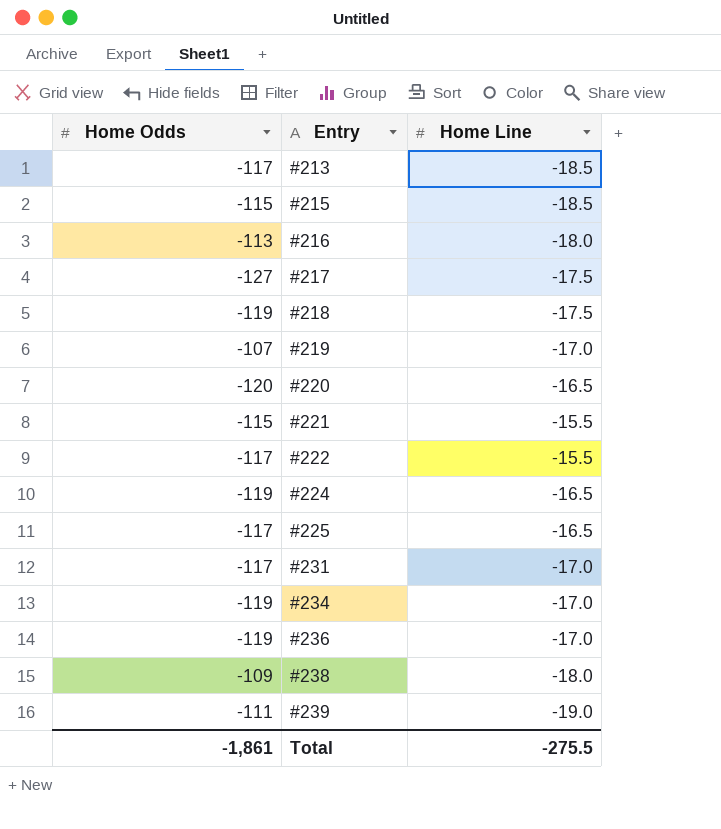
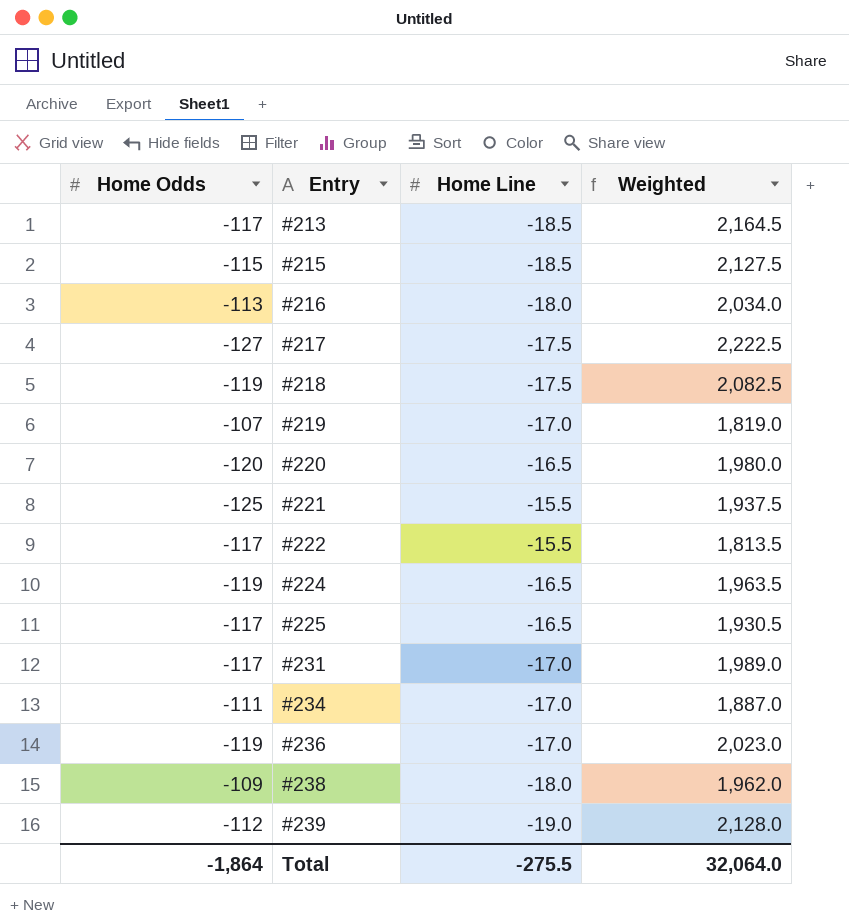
column Weighted | formula: none -> [Home Odds] * [Home Line]
#221 | Home Odds: -115 -> -125
#234 | Home Odds: -119 -> -111
#239 | Home Odds: -111 -> -112
Total | Home Odds: -1,861 -> -1,864

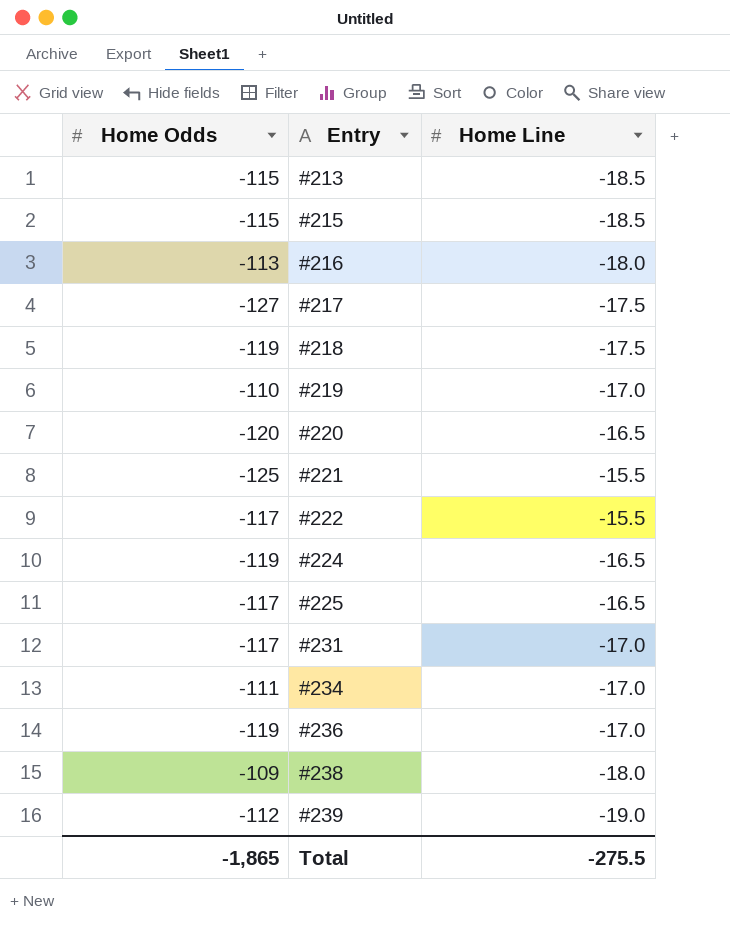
column Weighted | formula: [Home Odds] * [Home Line] -> none
#213 | Home Odds: -117 -> -115
#219 | Home Odds: -107 -> -110
Total | Home Odds: -1,864 -> -1,865

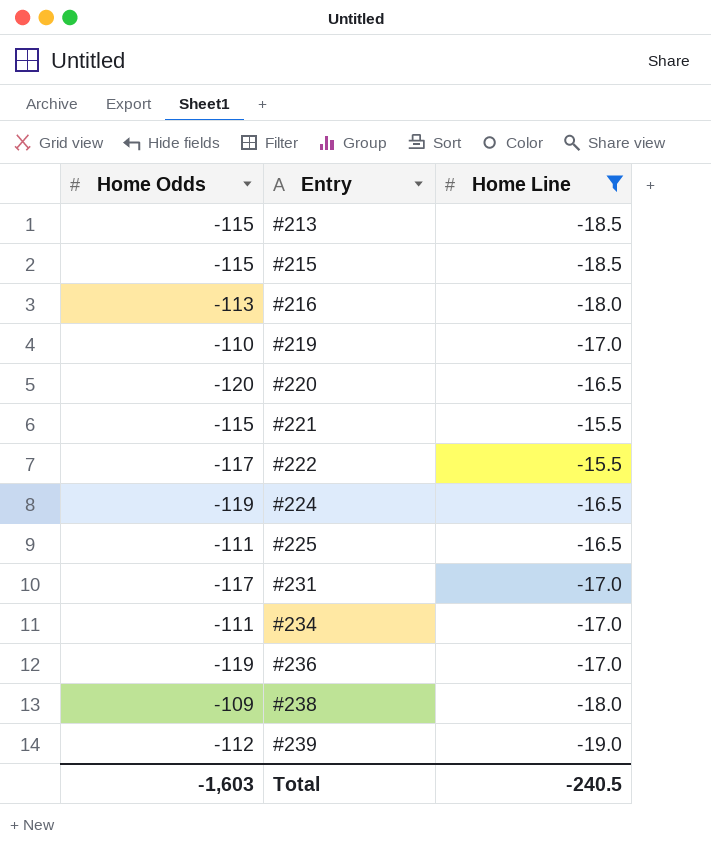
filter: none -> Home Line != -17.5
#221 | Home Odds: -125 -> -115
#225 | Home Odds: -117 -> -111
Total | Home Odds: -1,865 -> -1,603
Total | Home Line: -275.5 -> -240.5

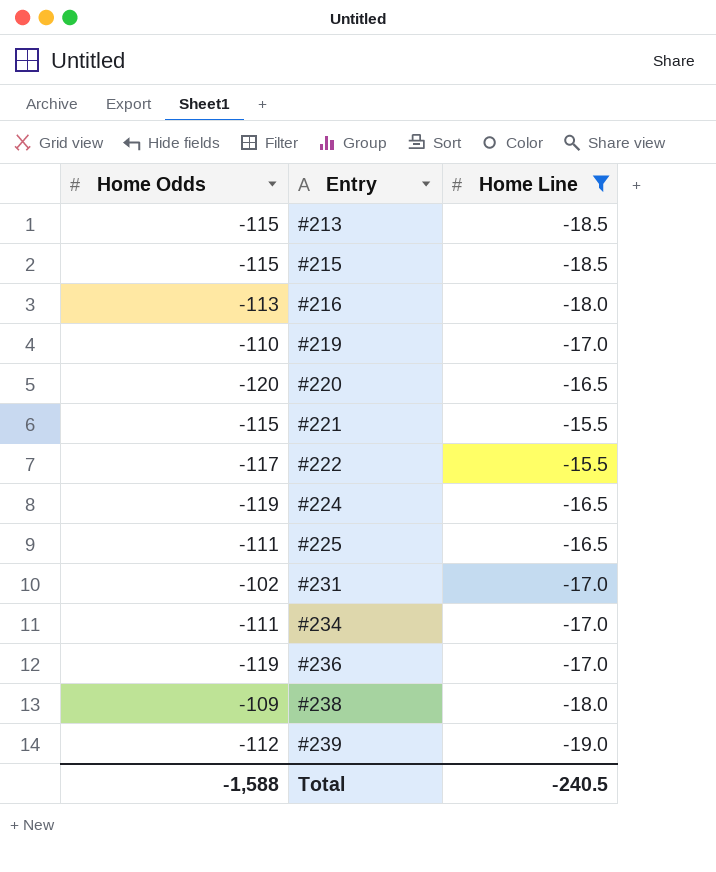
#231 | Home Odds: -117 -> -102
Total | Home Odds: -1,603 -> -1,588

